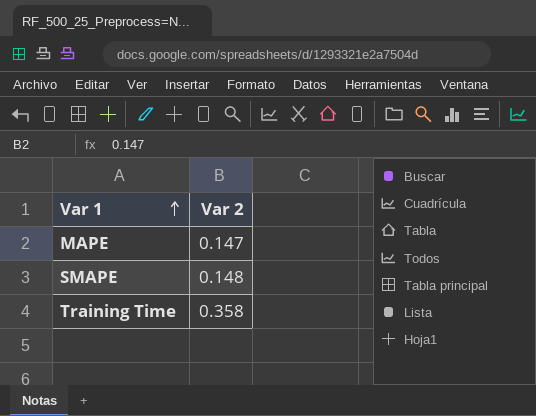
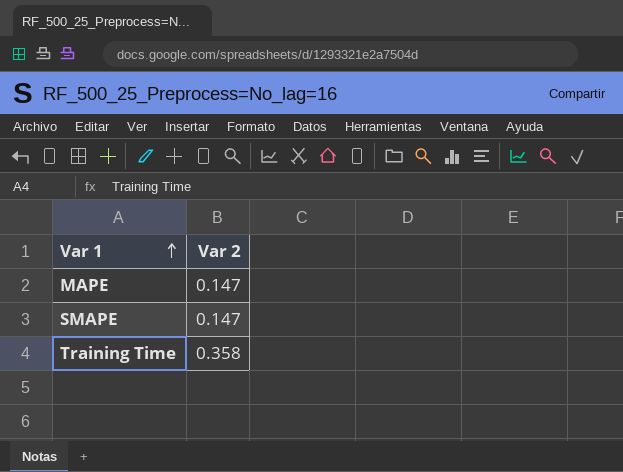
SMAPE | Var 2: 0.148 -> 0.147

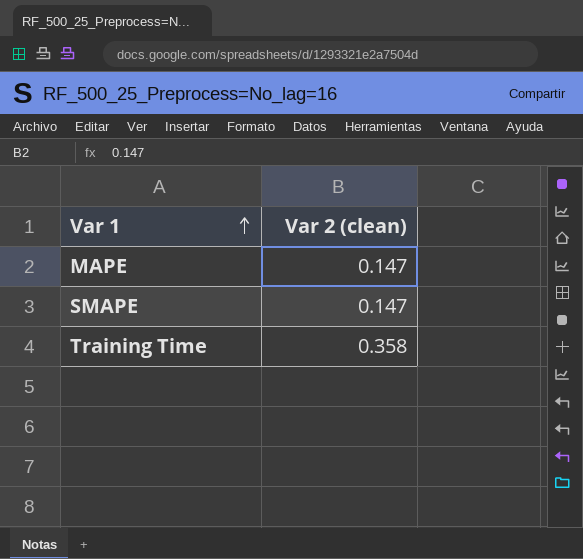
column name: Var 2 -> Var 2 (clean)

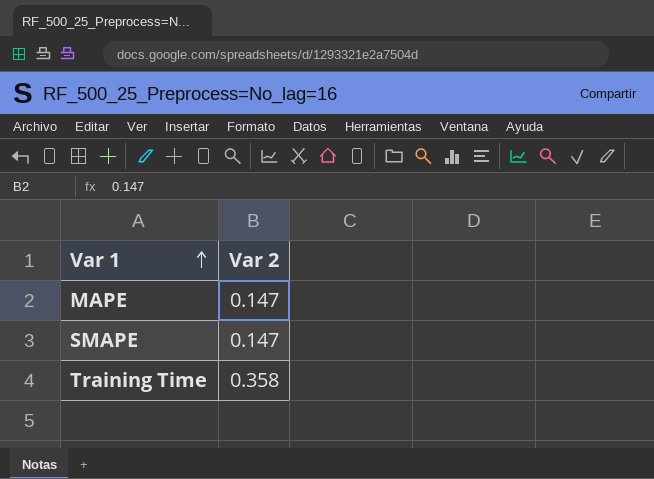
column name: Var 2 (clean) -> Var 2

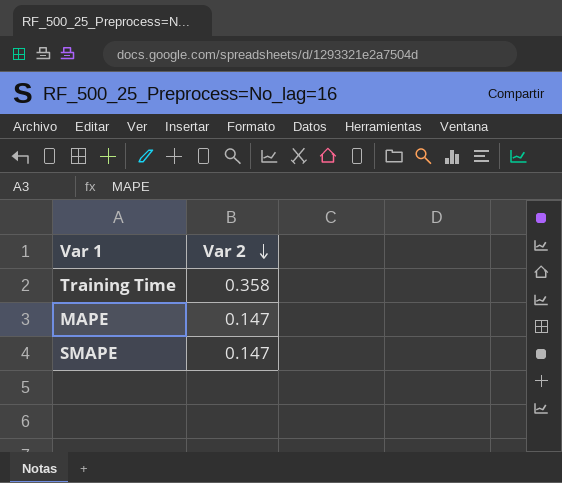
row order: Var 1 ascending -> Var 2 descending

